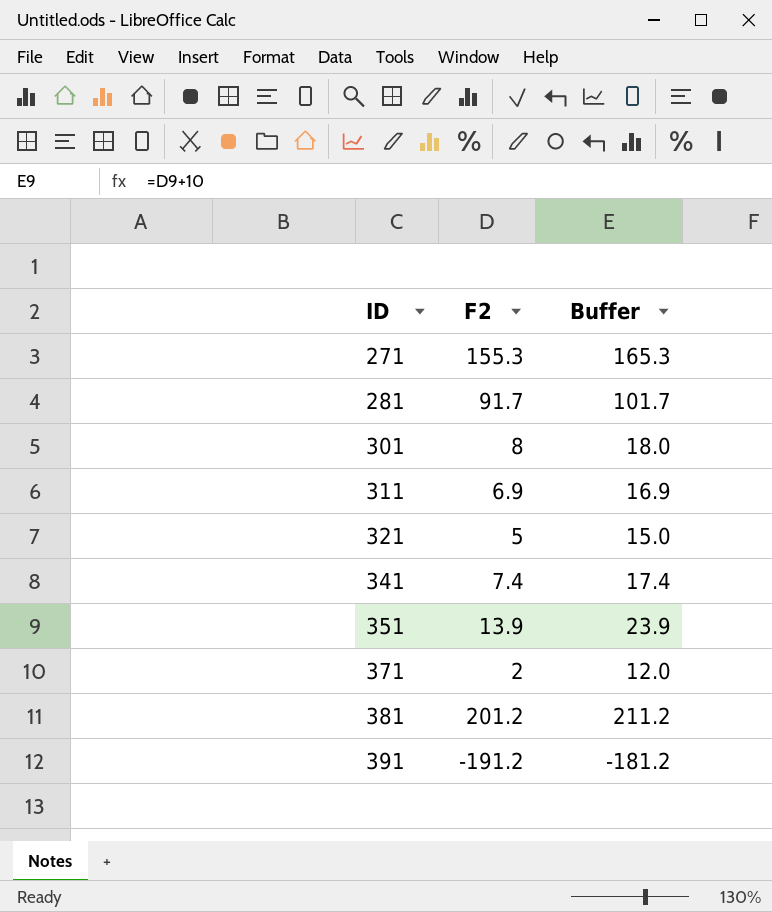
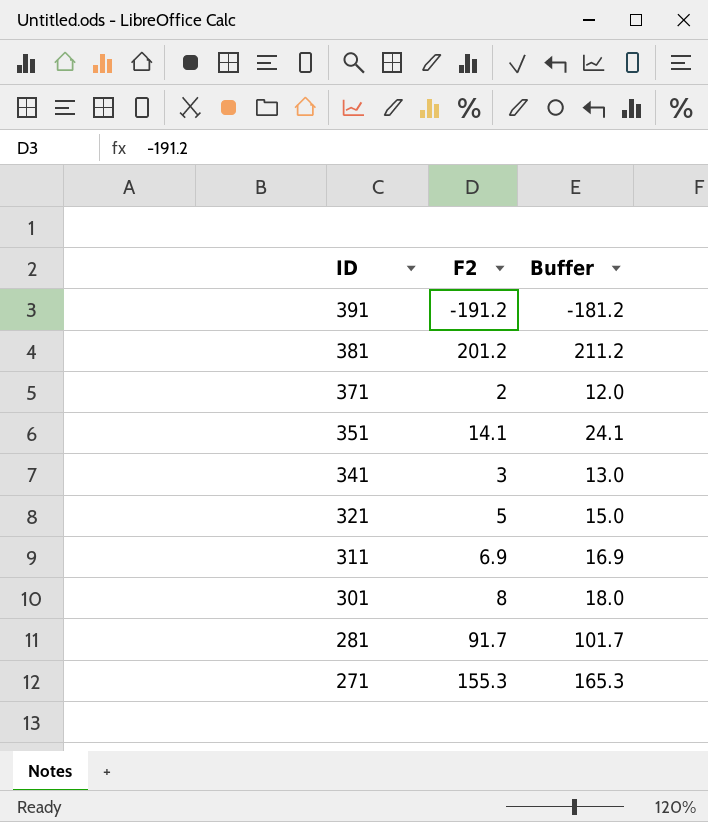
row order: ID ascending -> ID descending
351 | F2: 13.9 -> 14.1
351 | Buffer: 23.9 -> 24.1
341 | F2: 7.4 -> 3
341 | Buffer: 17.4 -> 13.0

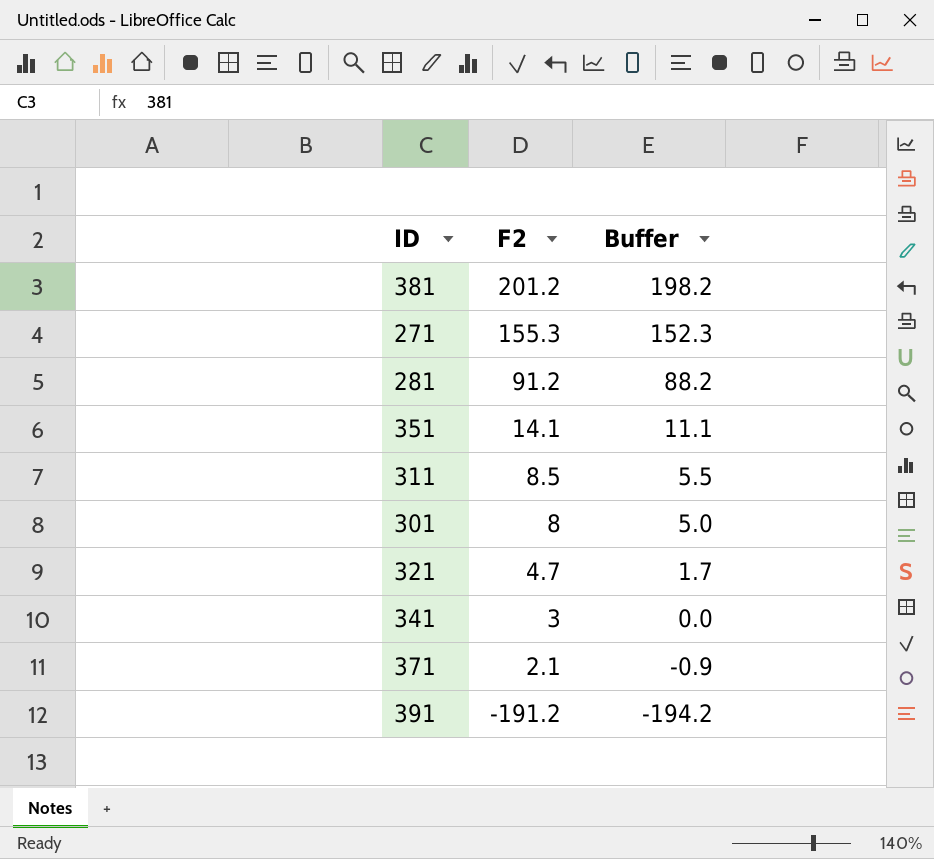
row order: ID descending -> F2 descending
column Buffer | formula: [F2] + 10 -> [F2] - 3
281 | F2: 91.7 -> 91.2
311 | F2: 6.9 -> 8.5
321 | F2: 5 -> 4.7
371 | F2: 2 -> 2.1

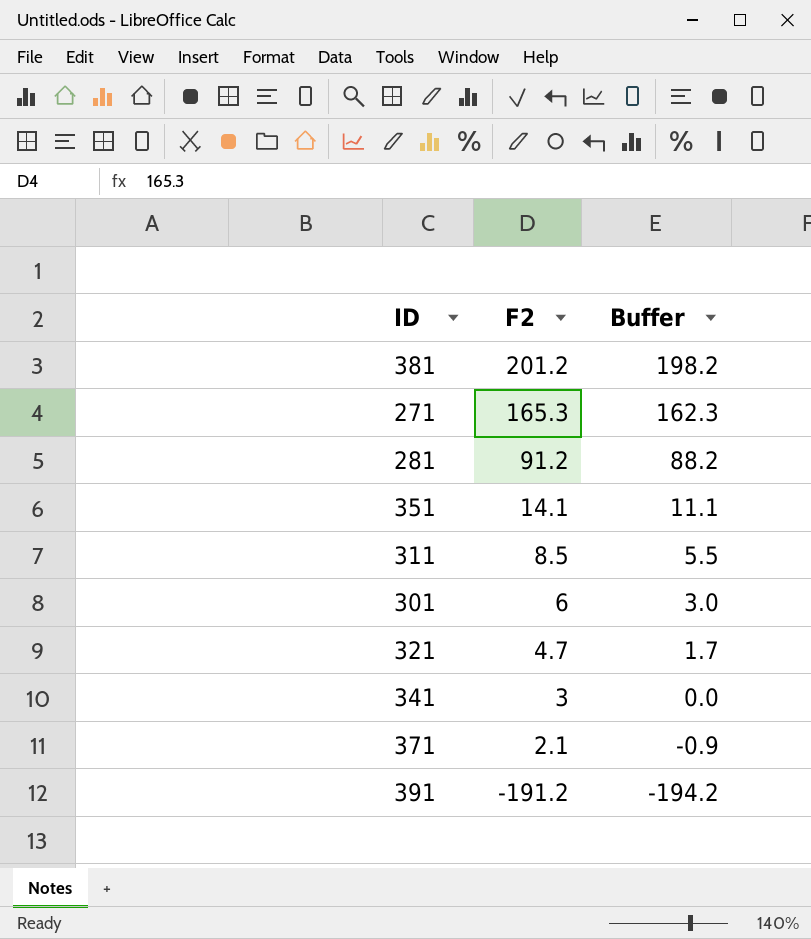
271 | F2: 155.3 -> 165.3
271 | Buffer: 152.3 -> 162.3
301 | F2: 8 -> 6
301 | Buffer: 5.0 -> 3.0

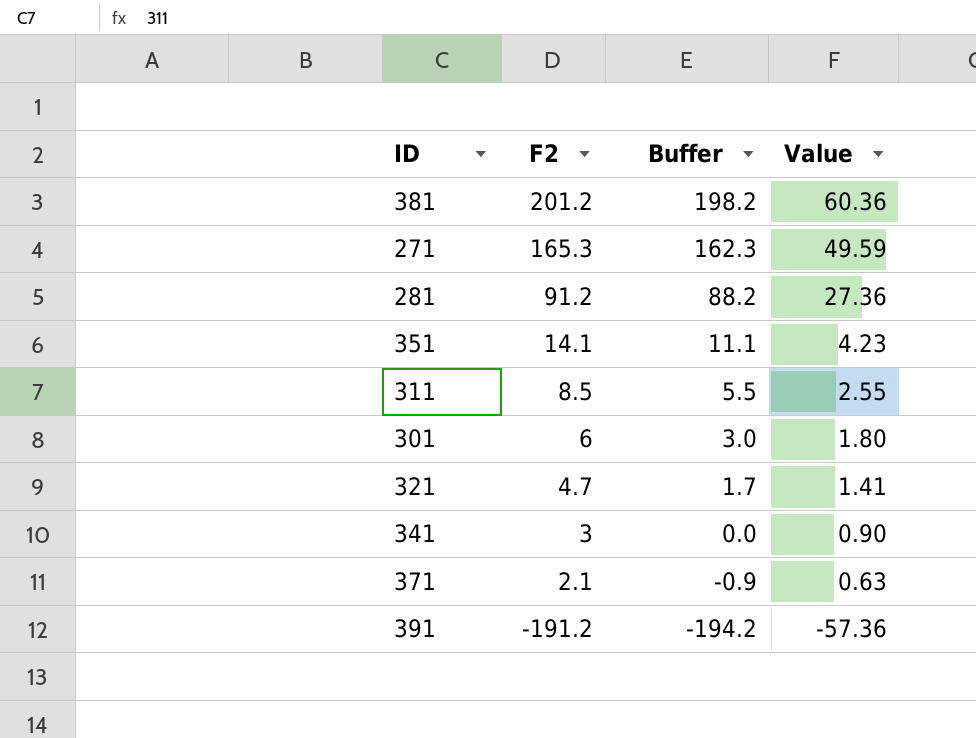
column Value | formula: none -> [F2] * 0.3

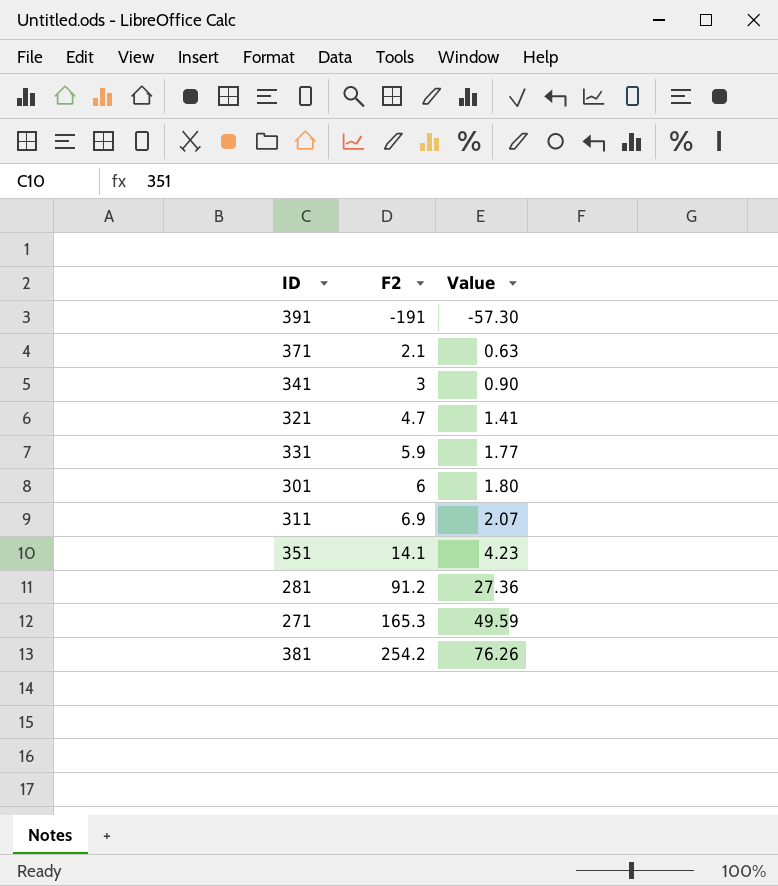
row order: F2 descending -> F2 ascending
column Buffer | formula: [F2] - 3 -> none
391 | F2: -191.2 -> -191
391 | Value: -57.36 -> -57.30
row 331: none -> 5.9 | 1.77
311 | F2: 8.5 -> 6.9
311 | Value: 2.55 -> 2.07
381 | F2: 201.2 -> 254.2
381 | Value: 60.36 -> 76.26

